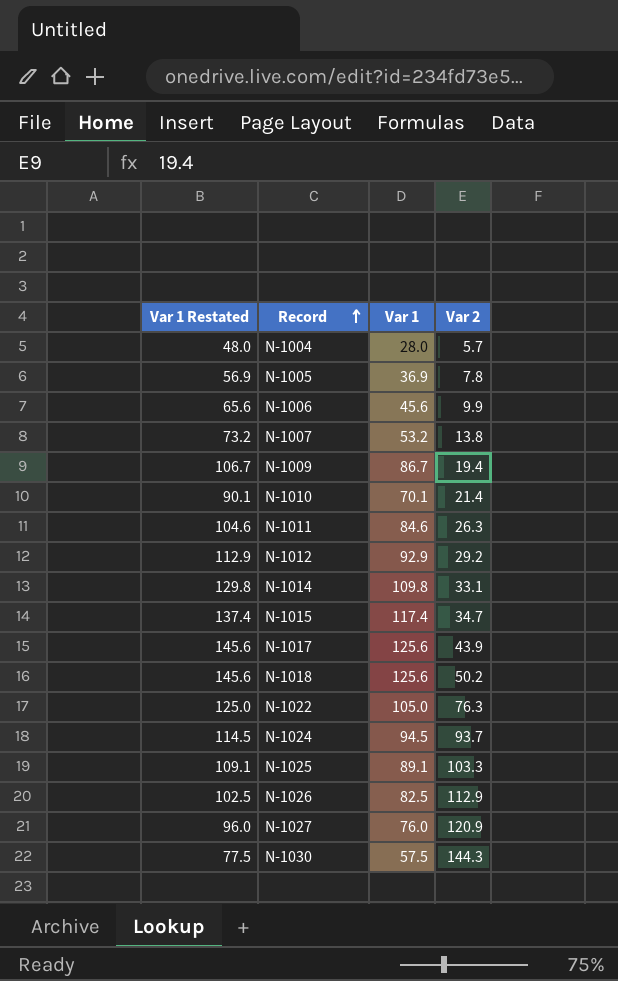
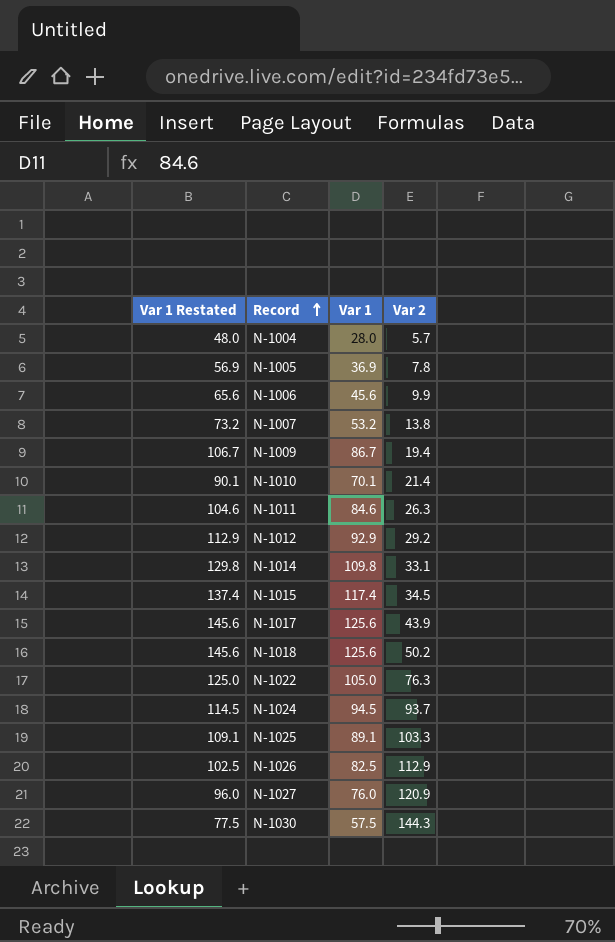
N-1015 | Var 2: 34.7 -> 34.5

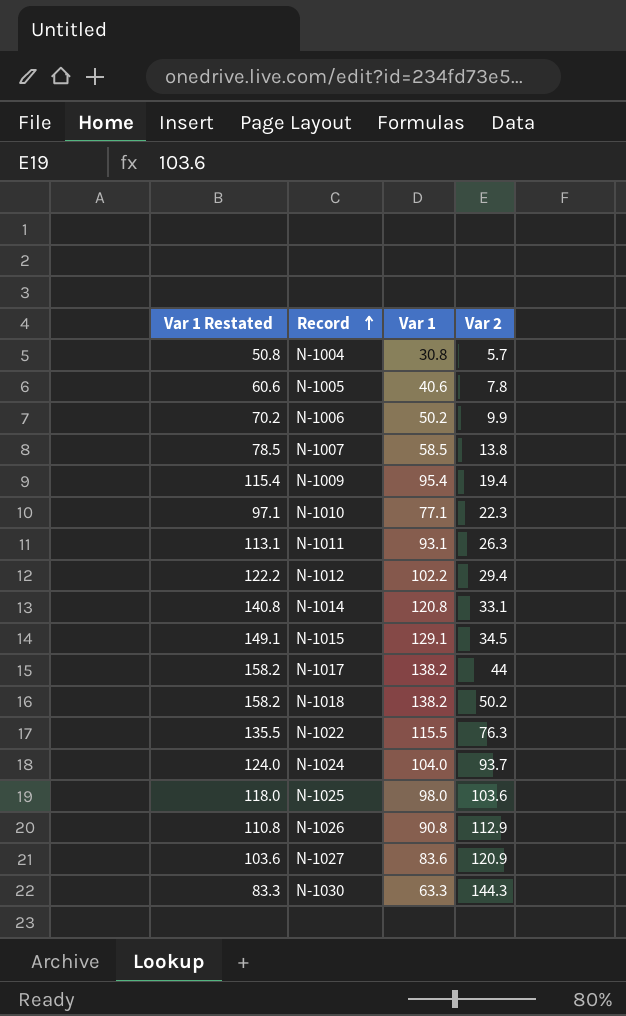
N-1004 | Var 1 Restated: 48.0 -> 50.8
N-1004 | Var 1: 28.0 -> 30.8
N-1005 | Var 1 Restated: 56.9 -> 60.6
N-1005 | Var 1: 36.9 -> 40.6
N-1006 | Var 1 Restated: 65.6 -> 70.2
N-1006 | Var 1: 45.6 -> 50.2
N-1007 | Var 1 Restated: 73.2 -> 78.5
N-1007 | Var 1: 53.2 -> 58.5
N-1009 | Var 1 Restated: 106.7 -> 115.4
N-1009 | Var 1: 86.7 -> 95.4
N-1010 | Var 1 Restated: 90.1 -> 97.1
N-1010 | Var 1: 70.1 -> 77.1
N-1010 | Var 2: 21.4 -> 22.3
N-1011 | Var 1 Restated: 104.6 -> 113.1
N-1011 | Var 1: 84.6 -> 93.1
N-1012 | Var 1 Restated: 112.9 -> 122.2
N-1012 | Var 1: 92.9 -> 102.2
N-1012 | Var 2: 29.2 -> 29.4
N-1014 | Var 1 Restated: 129.8 -> 140.8
N-1014 | Var 1: 109.8 -> 120.8
N-1015 | Var 1 Restated: 137.4 -> 149.1
N-1015 | Var 1: 117.4 -> 129.1
N-1017 | Var 1 Restated: 145.6 -> 158.2
N-1017 | Var 1: 125.6 -> 138.2
N-1017 | Var 2: 43.9 -> 44
N-1018 | Var 1 Restated: 145.6 -> 158.2
N-1018 | Var 1: 125.6 -> 138.2
N-1022 | Var 1 Restated: 125.0 -> 135.5
N-1022 | Var 1: 105.0 -> 115.5
N-1024 | Var 1 Restated: 114.5 -> 124.0
N-1024 | Var 1: 94.5 -> 104.0
N-1025 | Var 1 Restated: 109.1 -> 118.0
N-1025 | Var 1: 89.1 -> 98.0
N-1025 | Var 2: 103.3 -> 103.6
N-1026 | Var 1 Restated: 102.5 -> 110.8
N-1026 | Var 1: 82.5 -> 90.8
N-1027 | Var 1 Restated: 96.0 -> 103.6
N-1027 | Var 1: 76.0 -> 83.6
N-1030 | Var 1 Restated: 77.5 -> 83.3
N-1030 | Var 1: 57.5 -> 63.3

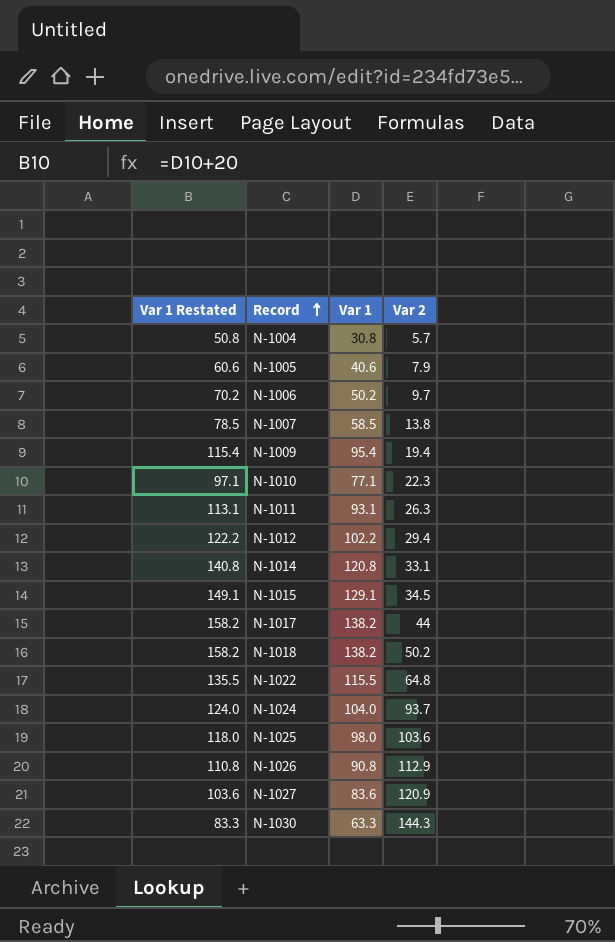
N-1005 | Var 2: 7.8 -> 7.9
N-1006 | Var 2: 9.9 -> 9.7
N-1022 | Var 2: 76.3 -> 64.8

